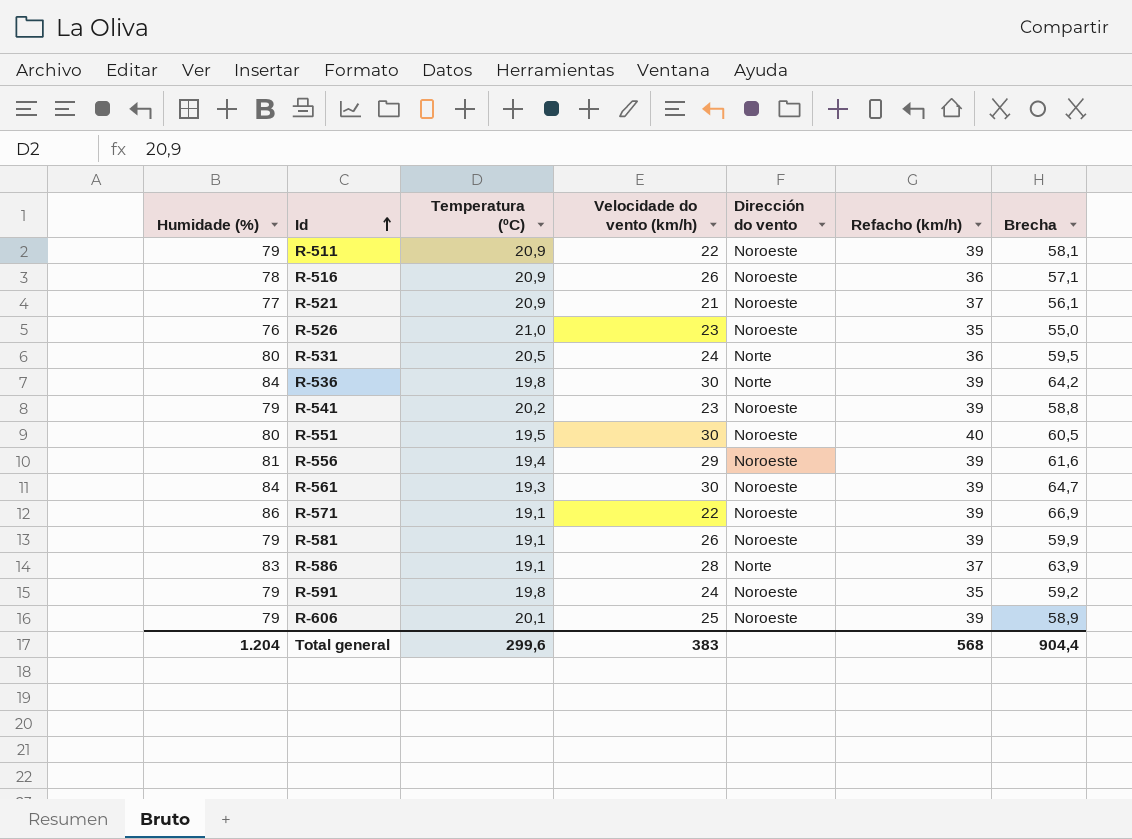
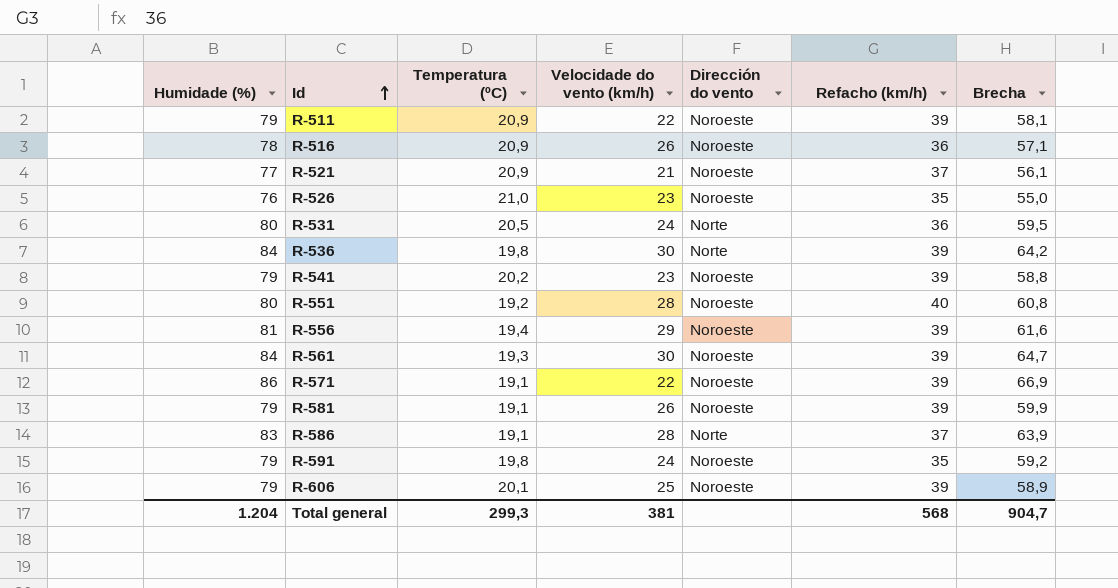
R-551 | Temperatura (ºC): 19,5 -> 19,2
R-551 | Velocidade do vento (km/h): 30 -> 28
R-551 | Brecha: 60,5 -> 60,8
Total general | Temperatura (ºC): 299,6 -> 299,3
Total general | Velocidade do vento (km/h): 383 -> 381
Total general | Brecha: 904,4 -> 904,7

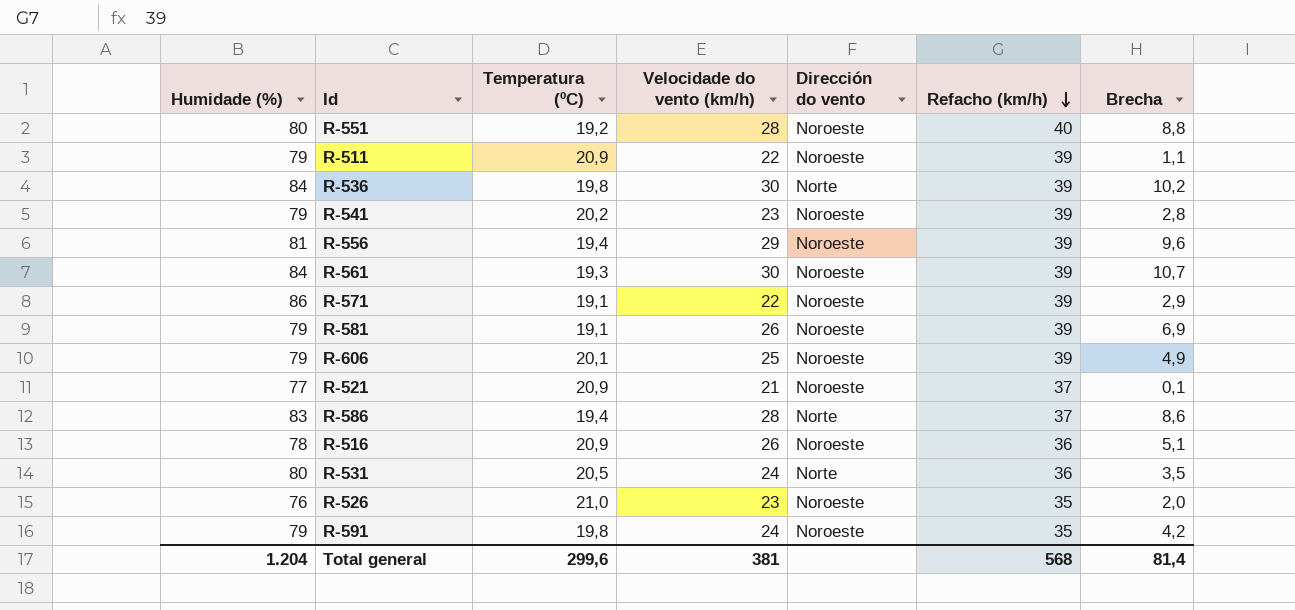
row order: Id ascending -> Refacho (km/h) descending
column Brecha | formula: [Humidade (%)] - [Temperatura (ºC)] -> [Velocidade do vento (km/h)] - [Temperatura (ºC)]
R-586 | Temperatura (ºC): 19,1 -> 19,4
Total general | Temperatura (ºC): 299,3 -> 299,6
Total general | Brecha: 904,7 -> 81,4

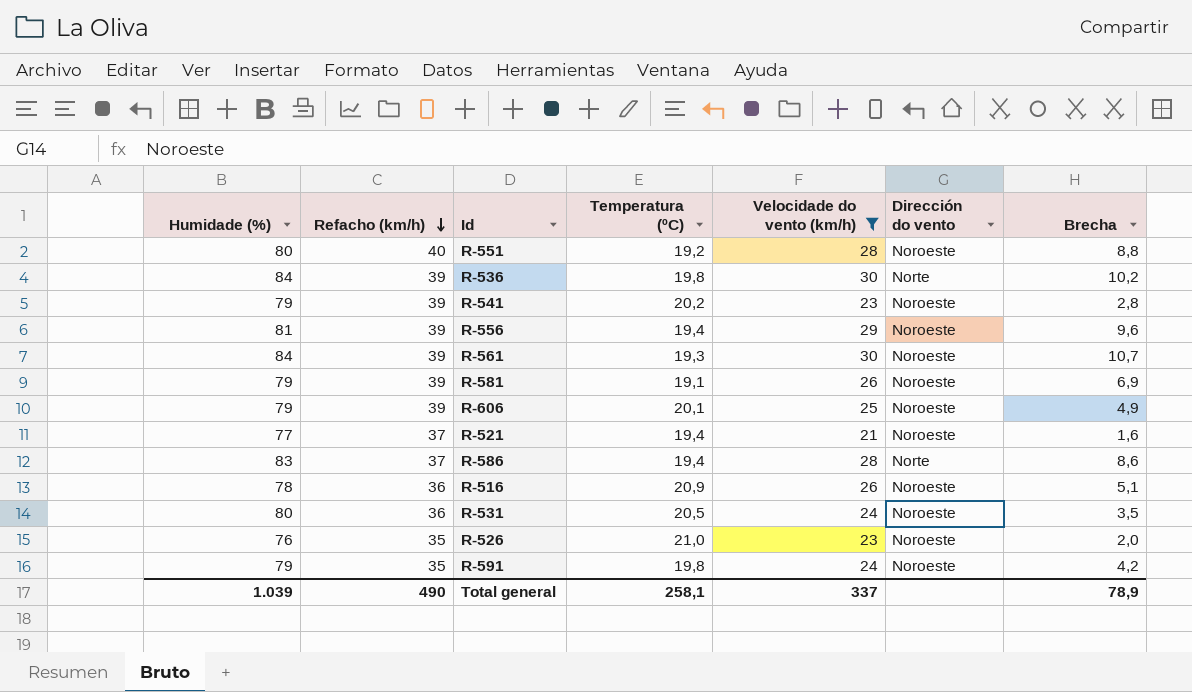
filter: none -> Velocidade do vento (km/h) != 22
column Refacho (km/h) | position: 6 -> 2
R-521 | Temperatura (ºC): 20,9 -> 19,4
R-521 | Brecha: 0,1 -> 1,6
R-531 | Dirección do vento: Norte -> Noroeste
Total general | Humidade (%): 1.204 -> 1.039
Total general | Refacho (km/h): 568 -> 490
Total general | Temperatura (ºC): 299,6 -> 258,1
Total general | Velocidade do vento (km/h): 381 -> 337
Total general | Brecha: 81,4 -> 78,9

